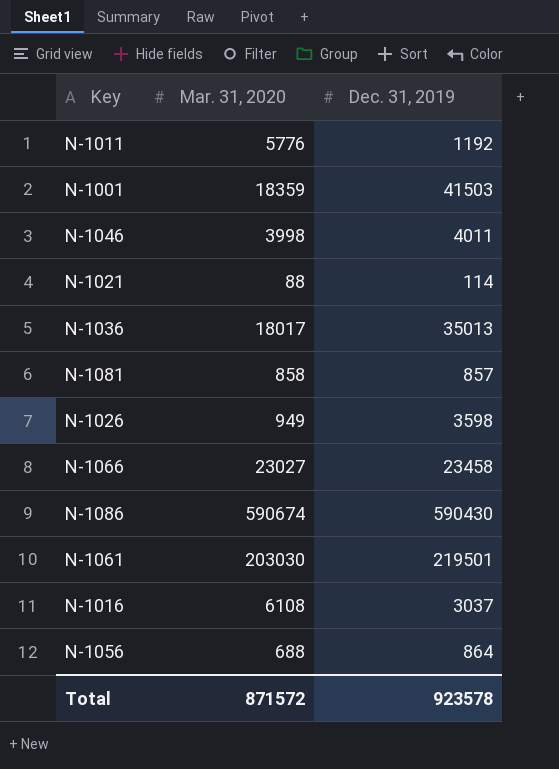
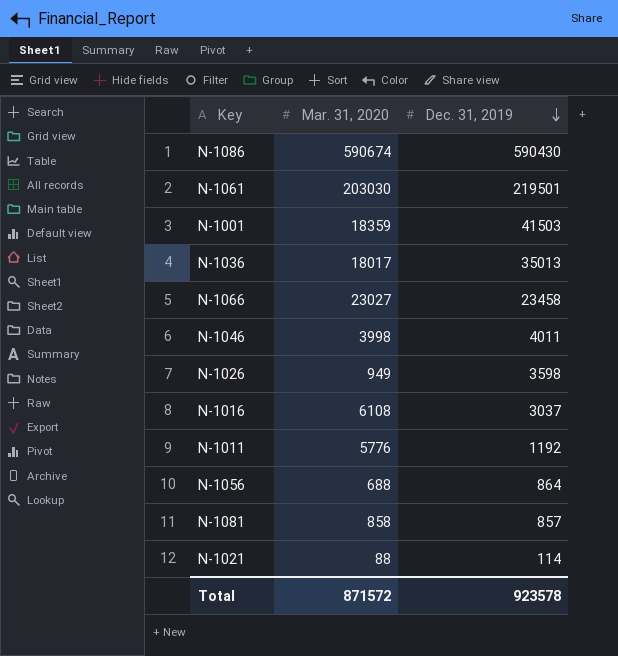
row order: none -> Dec. 31, 2019 descending

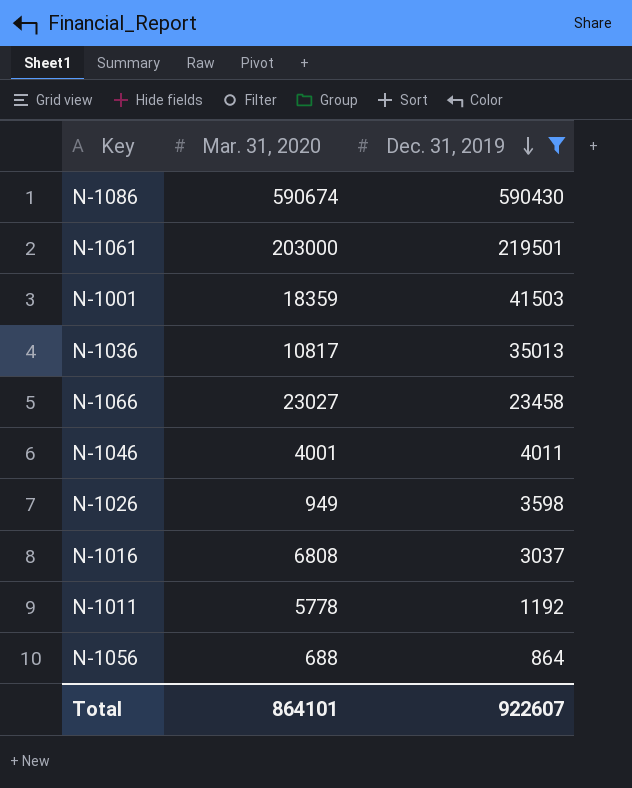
filter: none -> Dec. 31, 2019 >= 864
N-1061 | Mar. 31, 2020: 203030 -> 203000
N-1036 | Mar. 31, 2020: 18017 -> 10817
N-1046 | Mar. 31, 2020: 3998 -> 4001
N-1016 | Mar. 31, 2020: 6108 -> 6808
N-1011 | Mar. 31, 2020: 5776 -> 5778
Total | Mar. 31, 2020: 871572 -> 864101
Total | Dec. 31, 2019: 923578 -> 922607

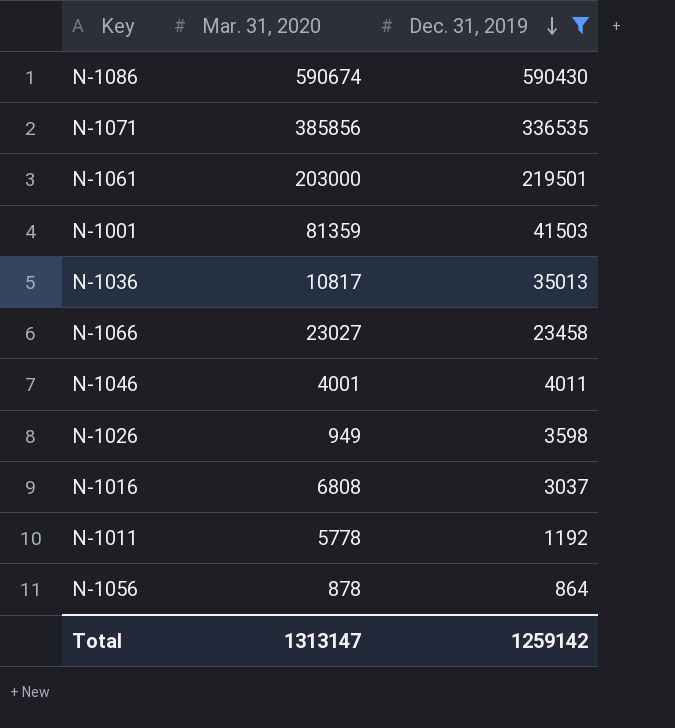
row N-1071: none -> 385856 | 336535
N-1001 | Mar. 31, 2020: 18359 -> 81359
N-1056 | Mar. 31, 2020: 688 -> 878
Total | Mar. 31, 2020: 864101 -> 1313147
Total | Dec. 31, 2019: 922607 -> 1259142

